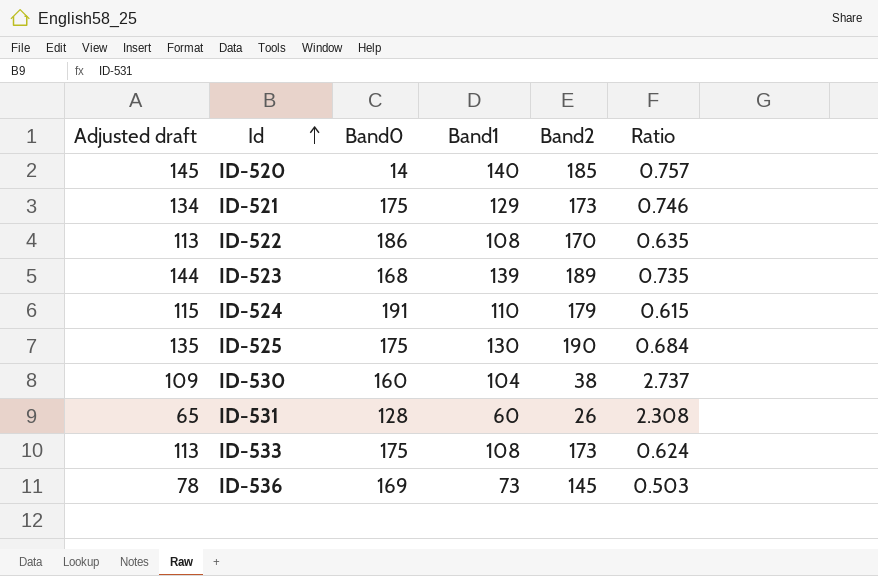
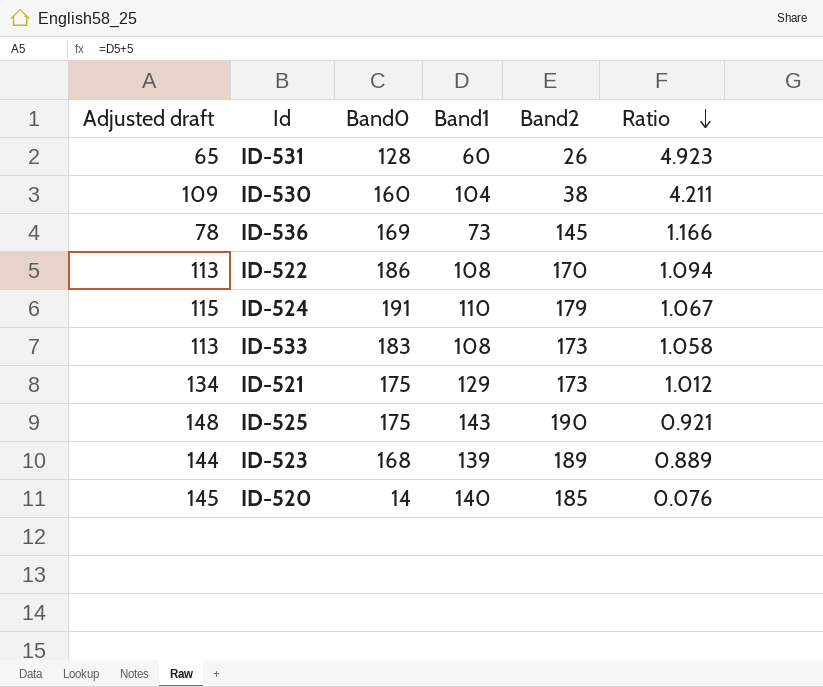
row order: Id ascending -> Ratio descending
column Ratio | formula: [Band1] / [Band2] -> [Band0] / [Band2]
ID-533 | Band0: 175 -> 183
ID-525 | Adjusted draft: 135 -> 148
ID-525 | Band1: 130 -> 143

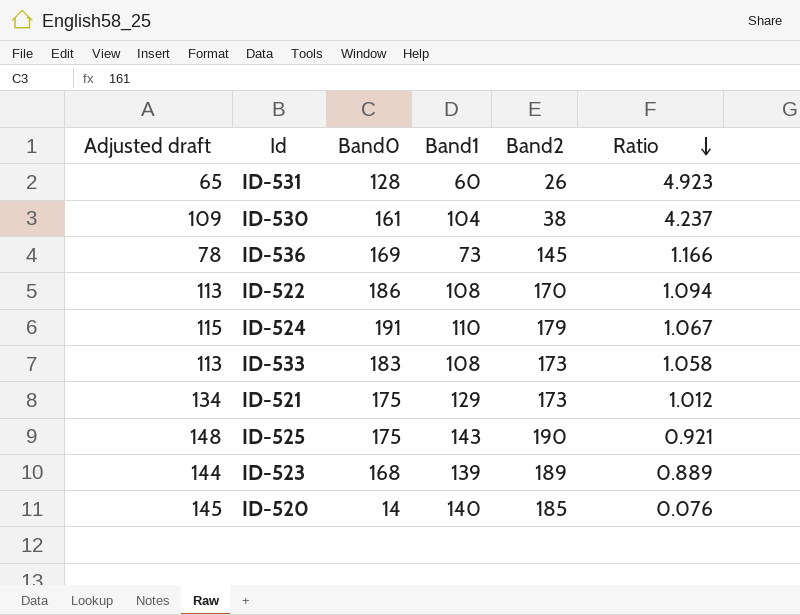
ID-530 | Band0: 160 -> 161
ID-530 | Ratio: 4.211 -> 4.237

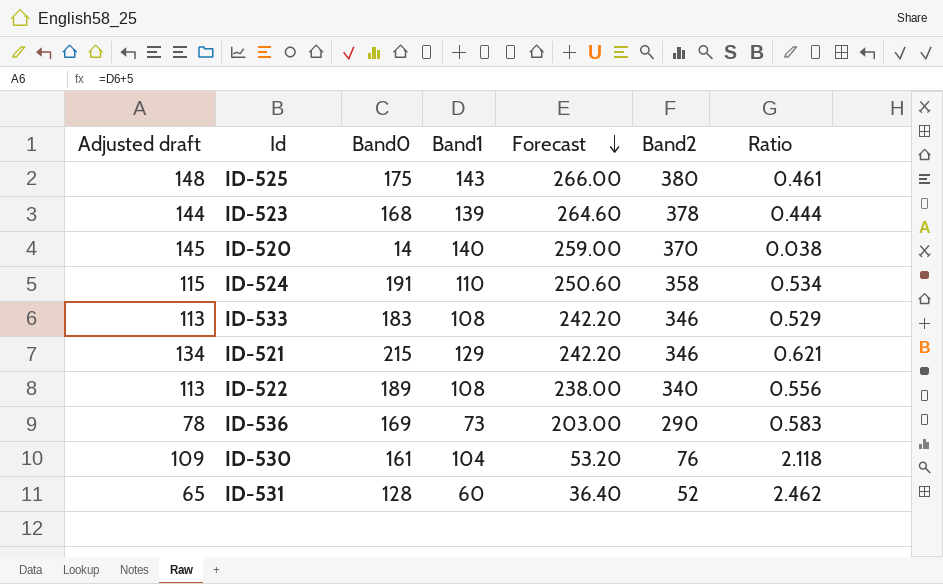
row order: Ratio descending -> Forecast descending
column Forecast | formula: none -> [Band2] * 0.7
ID-525 | Band2: 190 -> 380
ID-525 | Ratio: 0.921 -> 0.461
ID-523 | Band2: 189 -> 378
ID-523 | Ratio: 0.889 -> 0.444
ID-520 | Band2: 185 -> 370
ID-520 | Ratio: 0.076 -> 0.038
ID-524 | Band2: 179 -> 358
ID-524 | Ratio: 1.067 -> 0.534
ID-533 | Band2: 173 -> 346
ID-533 | Ratio: 1.058 -> 0.529
ID-521 | Band0: 175 -> 215
ID-521 | Band2: 173 -> 346
ID-521 | Ratio: 1.012 -> 0.621
ID-522 | Band0: 186 -> 189
ID-522 | Band2: 170 -> 340
ID-522 | Ratio: 1.094 -> 0.556
ID-536 | Band2: 145 -> 290
ID-536 | Ratio: 1.166 -> 0.583
ID-530 | Band2: 38 -> 76
ID-530 | Ratio: 4.237 -> 2.118
ID-531 | Band2: 26 -> 52
ID-531 | Ratio: 4.923 -> 2.462

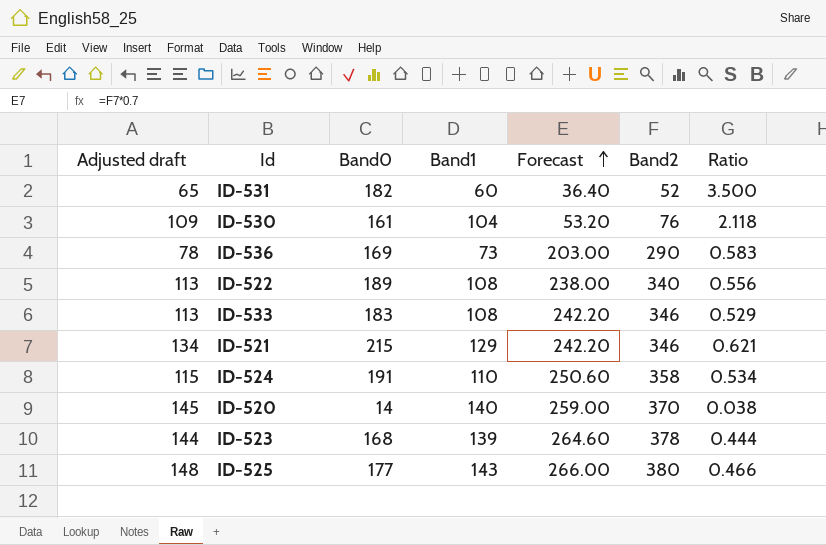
row order: Forecast descending -> Forecast ascending
ID-531 | Band0: 128 -> 182
ID-531 | Ratio: 2.462 -> 3.500
ID-525 | Band0: 175 -> 177
ID-525 | Ratio: 0.461 -> 0.466

